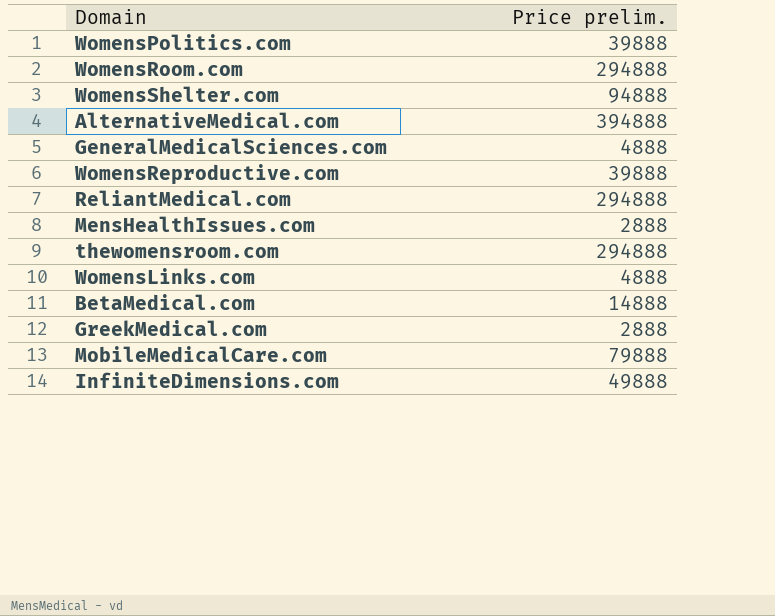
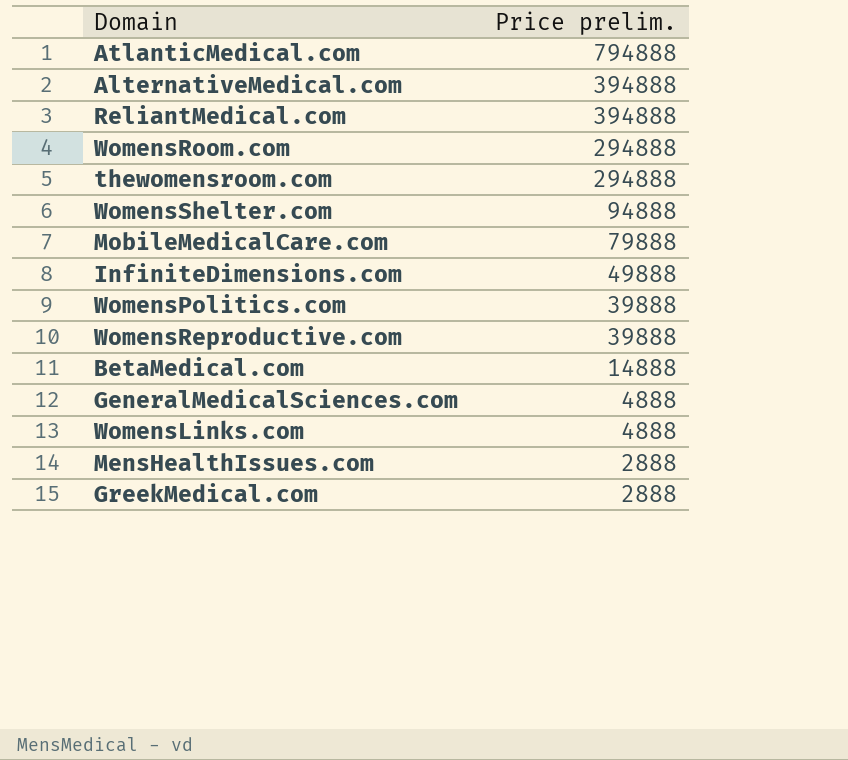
row order: none -> Price prelim. descending
row AtlanticMedical.com: none -> 794888
ReliantMedical.com | Price prelim.: 294888 -> 394888

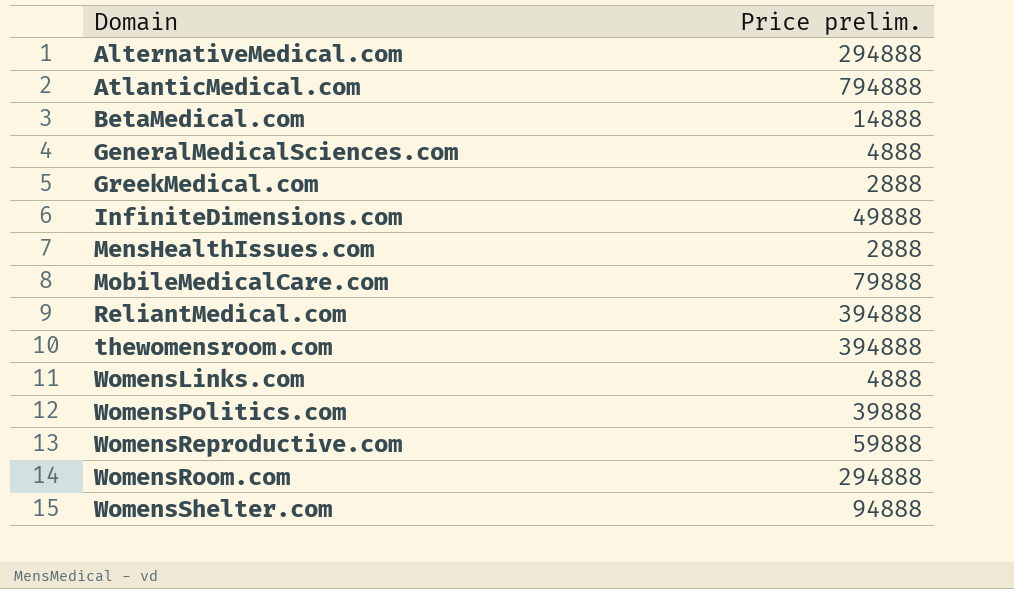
row order: Price prelim. descending -> Domain ascending
AlternativeMedical.com | Price prelim.: 394888 -> 294888
thewomensroom.com | Price prelim.: 294888 -> 394888
WomensReproductive.com | Price prelim.: 39888 -> 59888

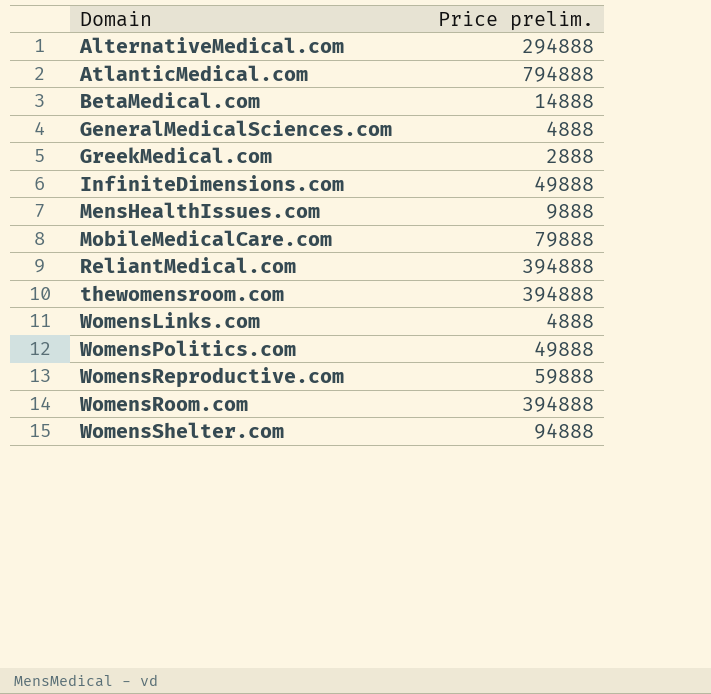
MensHealthIssues.com | Price prelim.: 2888 -> 9888
WomensPolitics.com | Price prelim.: 39888 -> 49888
WomensRoom.com | Price prelim.: 294888 -> 394888

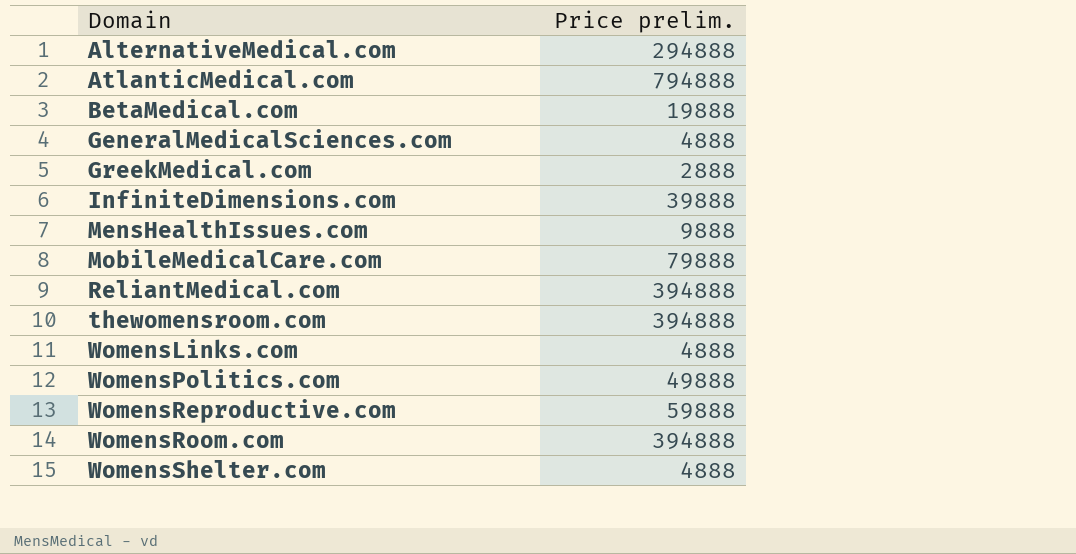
BetaMedical.com | Price prelim.: 14888 -> 19888
InfiniteDimensions.com | Price prelim.: 49888 -> 39888
WomensShelter.com | Price prelim.: 94888 -> 4888

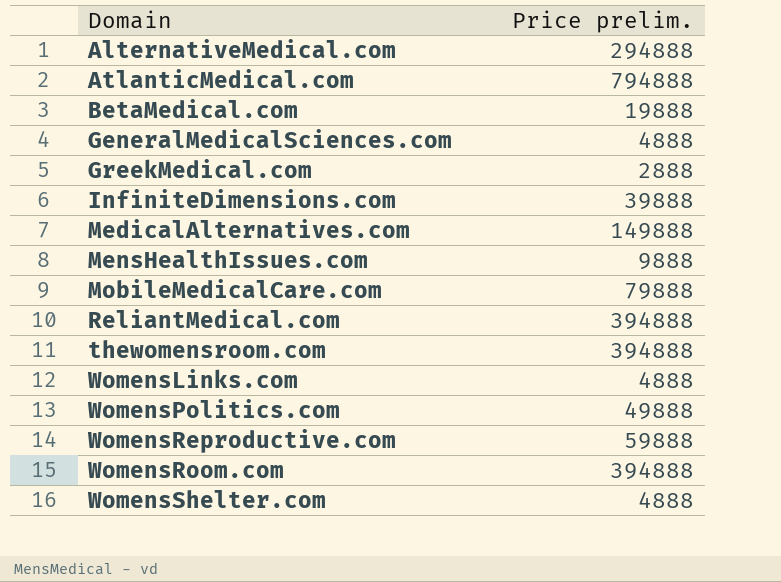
row MedicalAlternatives.com: none -> 149888

